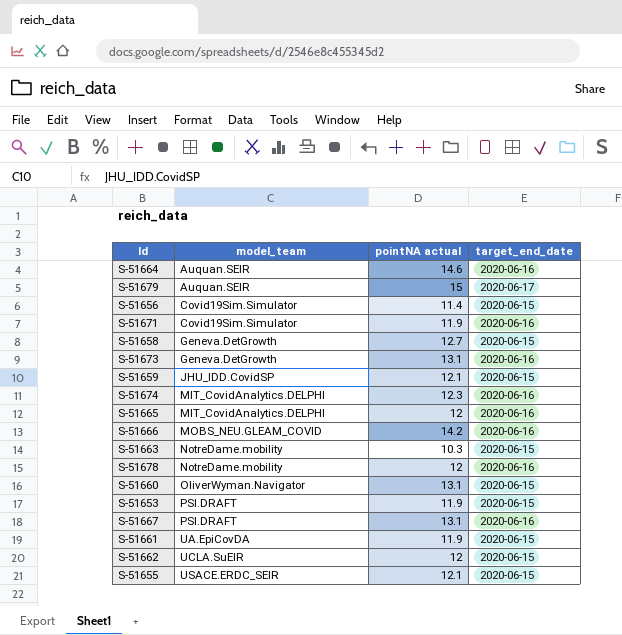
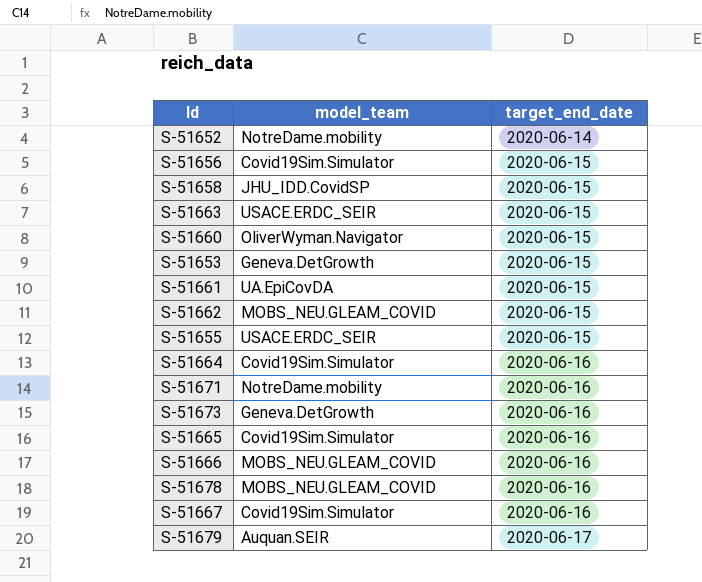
row order: model_team ascending -> target_end_date ascending
column pointNA actual | position: 3 -> none
row S-51659: JHU_IDD.CovidSP | 12.1 | 2020-06-15 -> none
row S-51674: MIT_CovidAnalytics.DELPHI | 12.3 | 2020-06-16 -> none
row S-51652: none -> NotreDame.mobility | 2020-06-14
S-51658 | model_team: Geneva.DetGrowth -> JHU_IDD.CovidSP
S-51663 | model_team: NotreDame.mobility -> USACE.ERDC_SEIR
S-51653 | model_team: PSI.DRAFT -> Geneva.DetGrowth
S-51662 | model_team: UCLA.SuEIR -> MOBS_NEU.GLEAM_COVID
S-51664 | model_team: Auquan.SEIR -> Covid19Sim.Simulator
S-51671 | model_team: Covid19Sim.Simulator -> NotreDame.mobility
S-51665 | model_team: MIT_CovidAnalytics.DELPHI -> Covid19Sim.Simulator
S-51678 | model_team: NotreDame.mobility -> MOBS_NEU.GLEAM_COVID
S-51667 | model_team: PSI.DRAFT -> Covid19Sim.Simulator

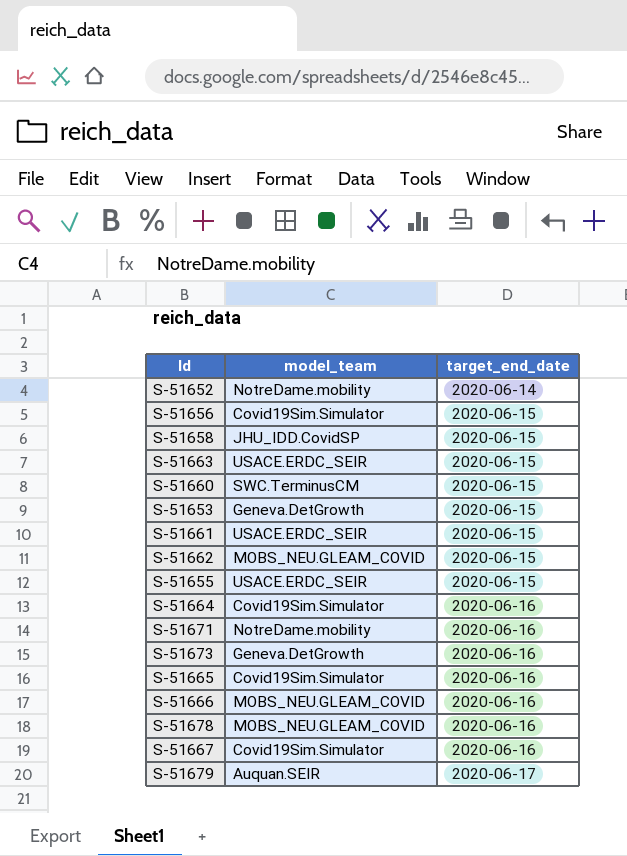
S-51660 | model_team: OliverWyman.Navigator -> SWC.TerminusCM
S-51661 | model_team: UA.EpiCovDA -> USACE.ERDC_SEIR

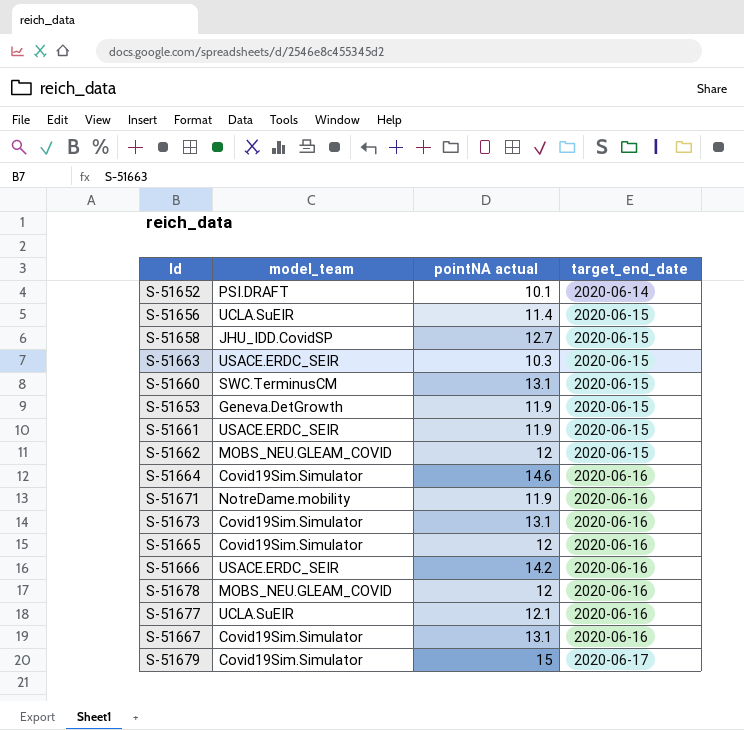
column pointNA actual | position: none -> 3
row S-51655: USACE.ERDC_SEIR | 2020-06-15 -> none
S-51652 | model_team: NotreDame.mobility -> PSI.DRAFT
S-51656 | model_team: Covid19Sim.Simulator -> UCLA.SuEIR
S-51673 | model_team: Geneva.DetGrowth -> Covid19Sim.Simulator
S-51666 | model_team: MOBS_NEU.GLEAM_COVID -> USACE.ERDC_SEIR
row S-51677: none -> UCLA.SuEIR | 12.1 | 2020-06-16
S-51679 | model_team: Auquan.SEIR -> Covid19Sim.Simulator

